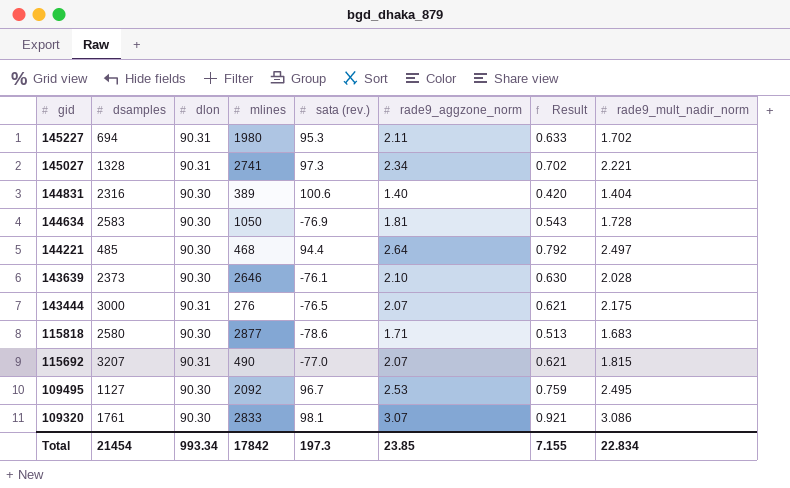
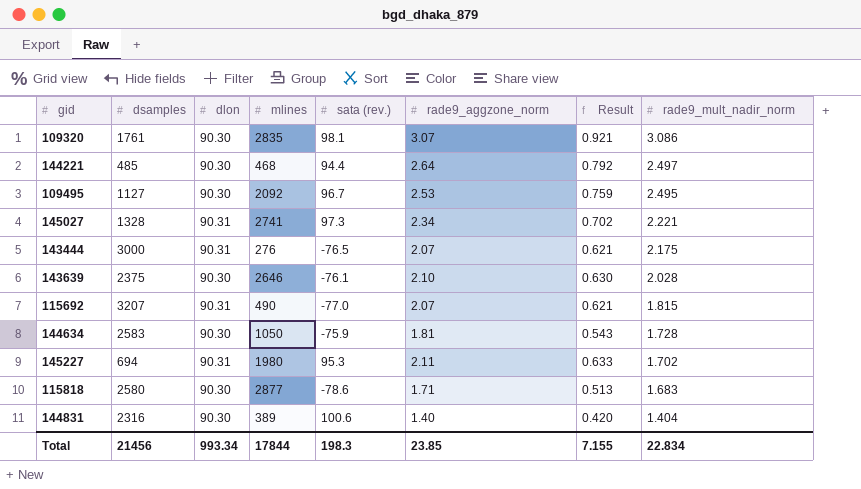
row order: gid descending -> rade9_mult_nadir_norm descending
109320 | mlines: 2833 -> 2835
143639 | dsamples: 2373 -> 2375
144634 | sata (rev.): -76.9 -> -75.9
Total | dsamples: 21454 -> 21456
Total | mlines: 17842 -> 17844
Total | sata (rev.): 197.3 -> 198.3

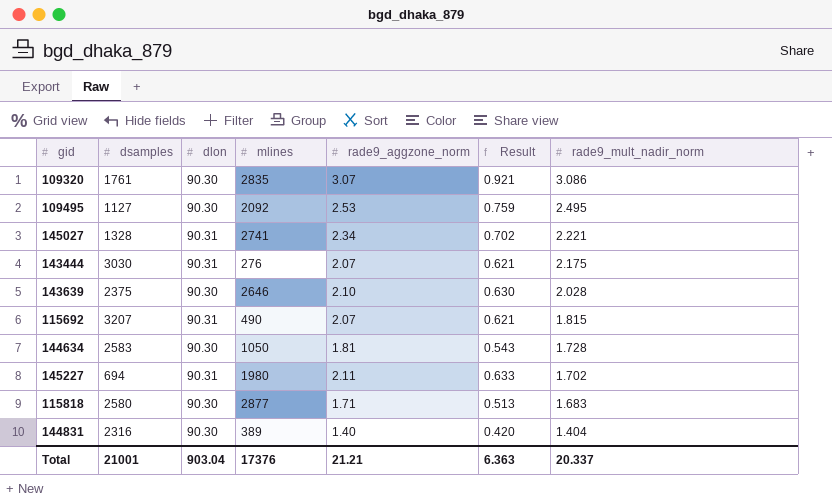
column sata (rev.) | position: 5 -> none
row 144221: 485 | 90.30 | 468 | 94.4 | 2.64 | 0.792 | 2.497 -> none
143444 | dsamples: 3000 -> 3030
Total | dsamples: 21456 -> 21001
Total | dlon: 993.34 -> 903.04
Total | mlines: 17844 -> 17376
Total | rade9_aggzone_norm: 23.85 -> 21.21
Total | Result: 7.155 -> 6.363
Total | rade9_mult_nadir_norm: 22.834 -> 20.337

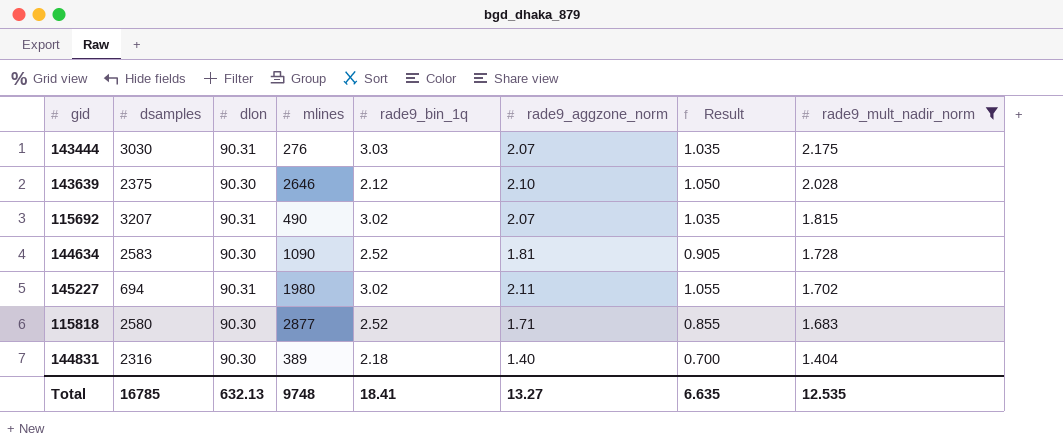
filter: none -> rade9_mult_nadir_norm <= 2.175
column rade9_bin_1q | position: none -> 5
column Result | formula: [rade9_aggzone_norm] * 0.3 -> [rade9_aggzone_norm] * 0.5
144634 | mlines: 1050 -> 1090
Total | dsamples: 21001 -> 16785
Total | dlon: 903.04 -> 632.13
Total | mlines: 17376 -> 9748
Total | rade9_aggzone_norm: 21.21 -> 13.27
Total | Result: 6.363 -> 6.635
Total | rade9_mult_nadir_norm: 20.337 -> 12.535

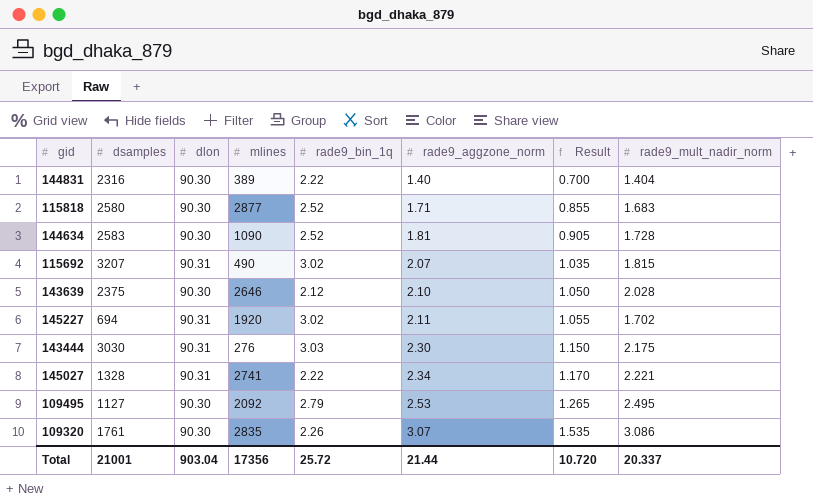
filter: rade9_mult_nadir_norm <= 2.175 -> none
row order: rade9_mult_nadir_norm descending -> rade9_aggzone_norm ascending
144831 | rade9_bin_1q: 2.18 -> 2.22
145227 | mlines: 1980 -> 1920
143444 | rade9_aggzone_norm: 2.07 -> 2.30
143444 | Result: 1.035 -> 1.150
Total | dsamples: 16785 -> 21001
Total | dlon: 632.13 -> 903.04
Total | mlines: 9748 -> 17356
Total | rade9_bin_1q: 18.41 -> 25.72
Total | rade9_aggzone_norm: 13.27 -> 21.44
Total | Result: 6.635 -> 10.720
Total | rade9_mult_nadir_norm: 12.535 -> 20.337

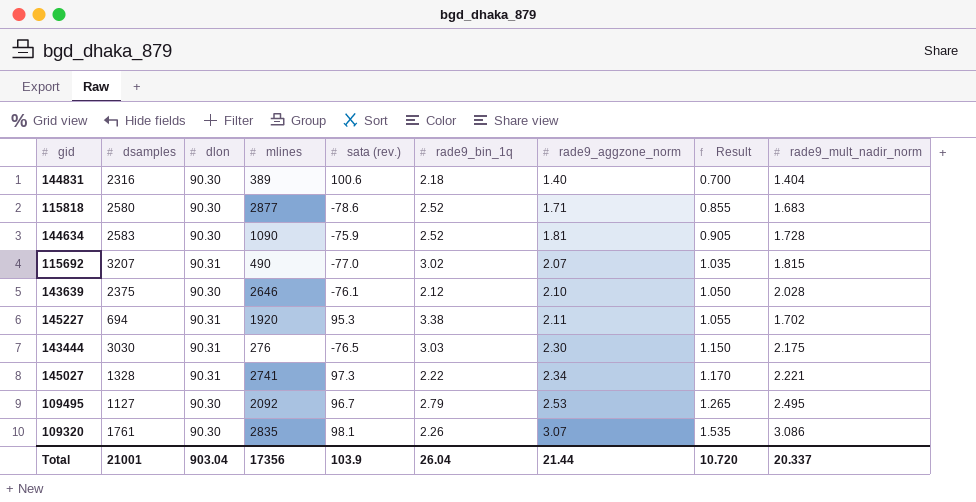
column sata (rev.) | position: none -> 5
144831 | rade9_bin_1q: 2.22 -> 2.18
145227 | rade9_bin_1q: 3.02 -> 3.38
Total | rade9_bin_1q: 25.72 -> 26.04

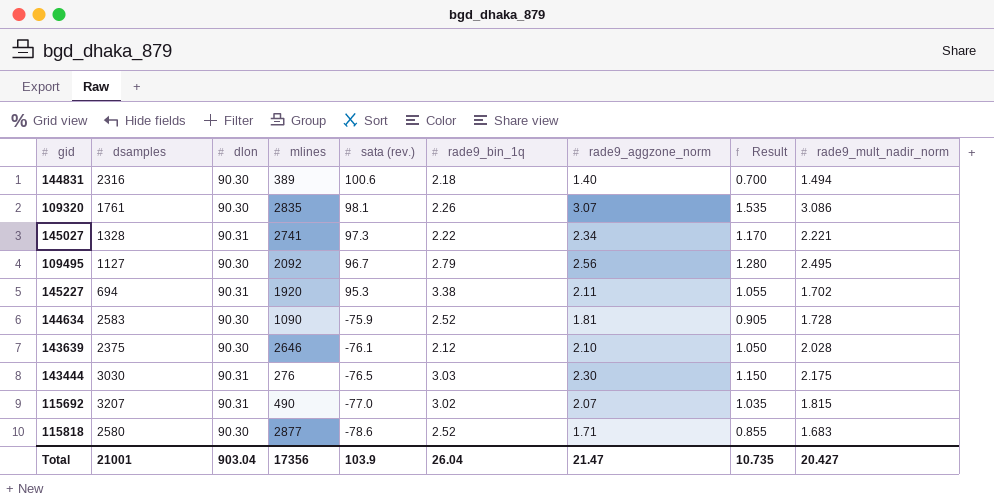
row order: rade9_aggzone_norm ascending -> sata (rev.) descending
144831 | rade9_mult_nadir_norm: 1.404 -> 1.494
109495 | rade9_aggzone_norm: 2.53 -> 2.56
109495 | Result: 1.265 -> 1.280
Total | rade9_aggzone_norm: 21.44 -> 21.47
Total | Result: 10.720 -> 10.735
Total | rade9_mult_nadir_norm: 20.337 -> 20.427

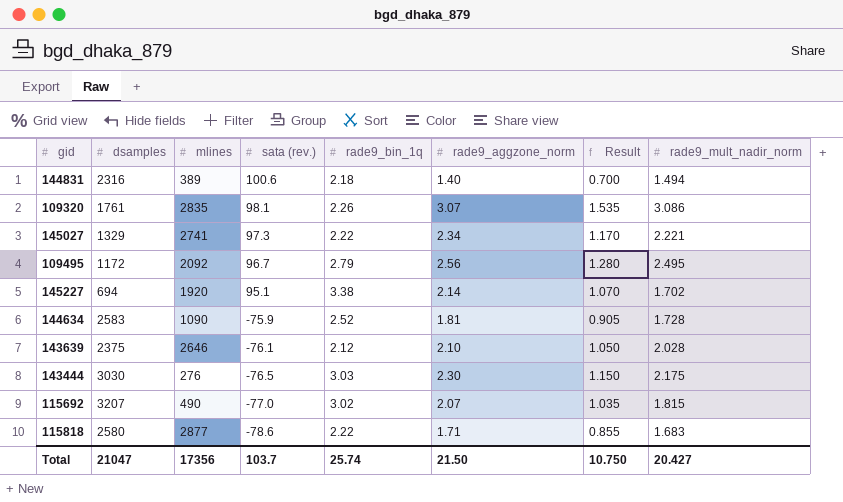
column dlon | position: 3 -> none
145027 | dsamples: 1328 -> 1329
109495 | dsamples: 1127 -> 1172
145227 | sata (rev.): 95.3 -> 95.1
145227 | rade9_aggzone_norm: 2.11 -> 2.14
145227 | Result: 1.055 -> 1.070
115818 | rade9_bin_1q: 2.52 -> 2.22
Total | dsamples: 21001 -> 21047
Total | sata (rev.): 103.9 -> 103.7
Total | rade9_bin_1q: 26.04 -> 25.74
Total | rade9_aggzone_norm: 21.47 -> 21.50
Total | Result: 10.735 -> 10.750

